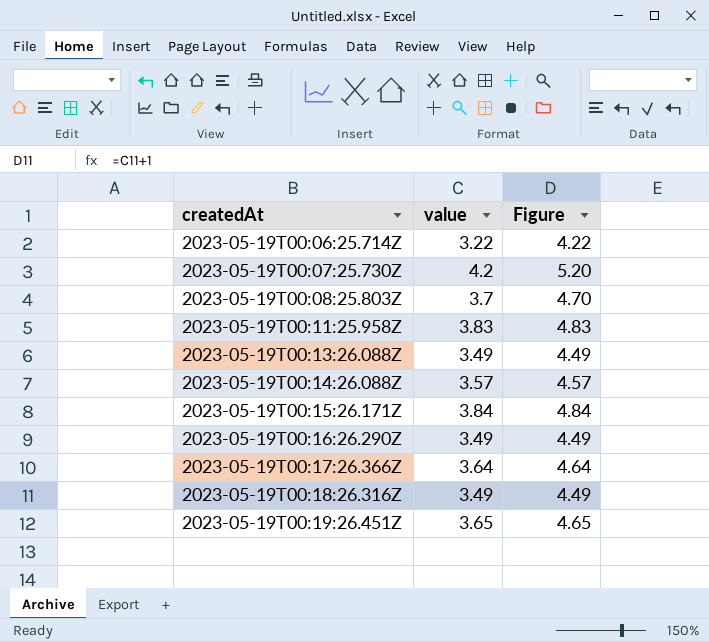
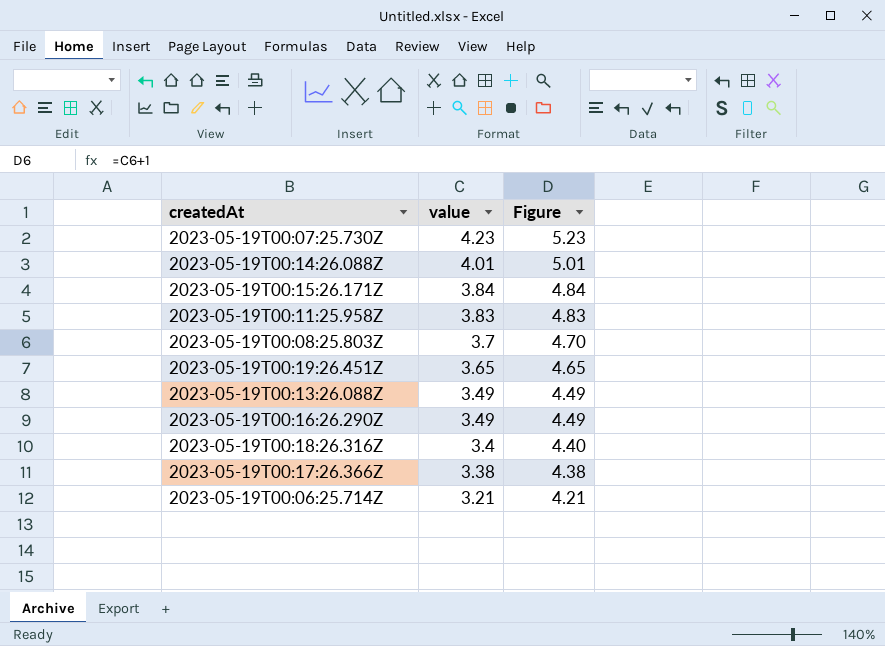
row order: createdAt ascending -> value descending
2023-05-19T00:07:25.730Z | value: 4.2 -> 4.23
2023-05-19T00:07:25.730Z | Figure: 5.20 -> 5.23
2023-05-19T00:14:26.088Z | value: 3.57 -> 4.01
2023-05-19T00:14:26.088Z | Figure: 4.57 -> 5.01
2023-05-19T00:18:26.316Z | value: 3.49 -> 3.4
2023-05-19T00:18:26.316Z | Figure: 4.49 -> 4.40
2023-05-19T00:17:26.366Z | value: 3.64 -> 3.38
2023-05-19T00:17:26.366Z | Figure: 4.64 -> 4.38
2023-05-19T00:06:25.714Z | value: 3.22 -> 3.21
2023-05-19T00:06:25.714Z | Figure: 4.22 -> 4.21

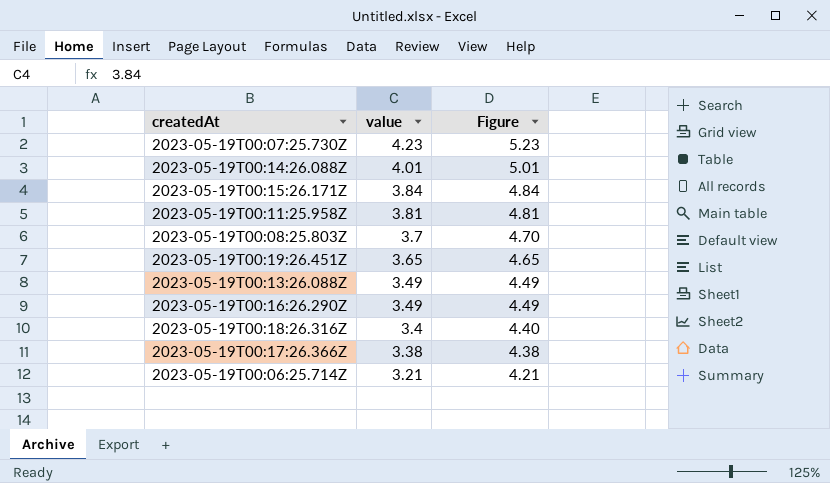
2023-05-19T00:11:25.958Z | value: 3.83 -> 3.81
2023-05-19T00:11:25.958Z | Figure: 4.83 -> 4.81

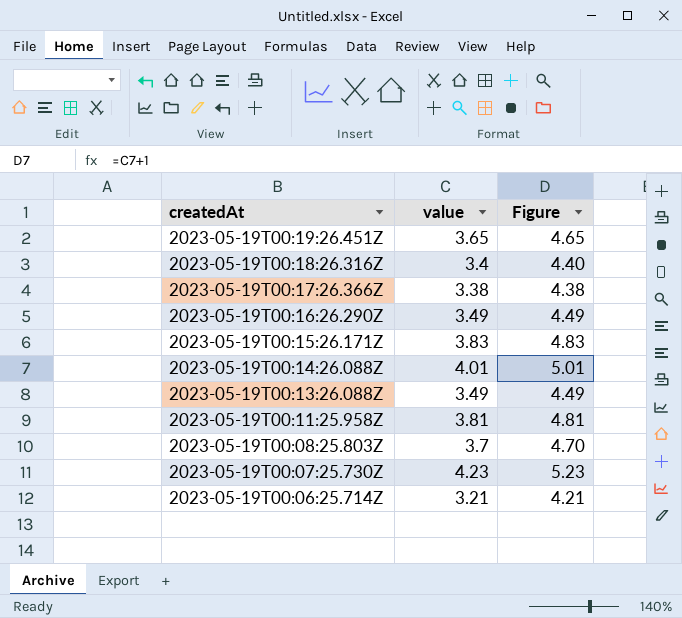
row order: value descending -> createdAt descending
2023-05-19T00:15:26.171Z | value: 3.84 -> 3.83
2023-05-19T00:15:26.171Z | Figure: 4.84 -> 4.83

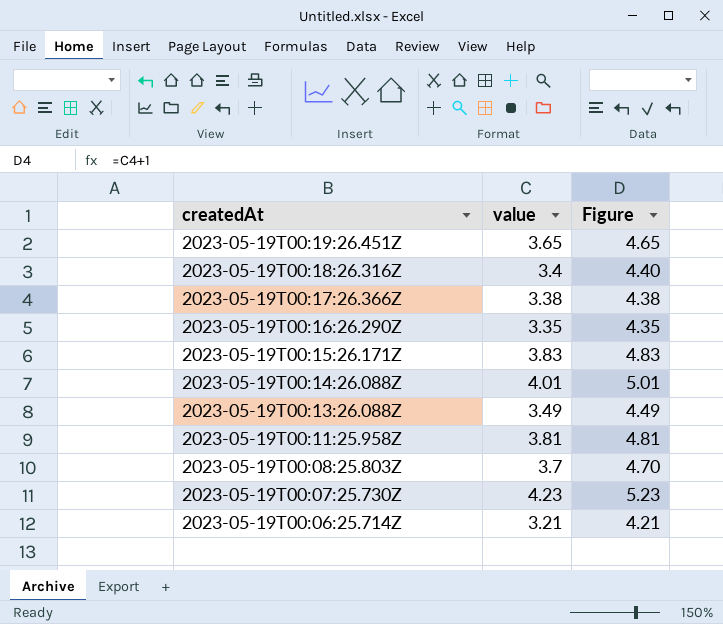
2023-05-19T00:16:26.290Z | value: 3.49 -> 3.35
2023-05-19T00:16:26.290Z | Figure: 4.49 -> 4.35

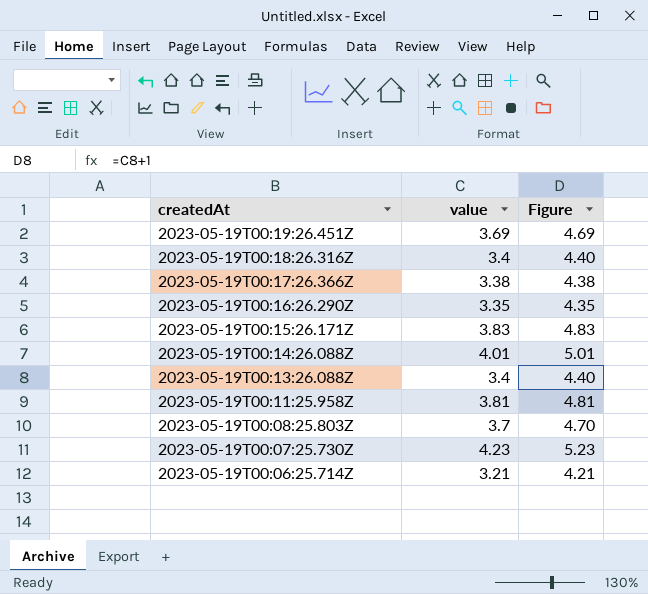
2023-05-19T00:19:26.451Z | value: 3.65 -> 3.69
2023-05-19T00:19:26.451Z | Figure: 4.65 -> 4.69
2023-05-19T00:13:26.088Z | value: 3.49 -> 3.4
2023-05-19T00:13:26.088Z | Figure: 4.49 -> 4.40

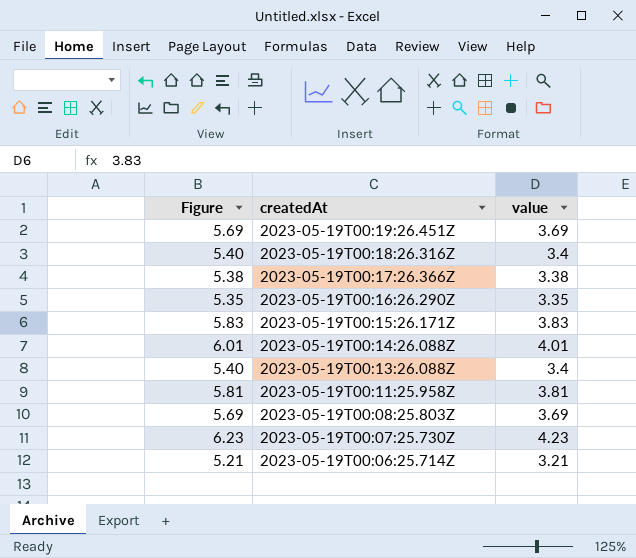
column Figure | formula: [value] + 1 -> [value] + 2
column Figure | position: 3 -> 1
2023-05-19T00:08:25.803Z | value: 3.7 -> 3.69

